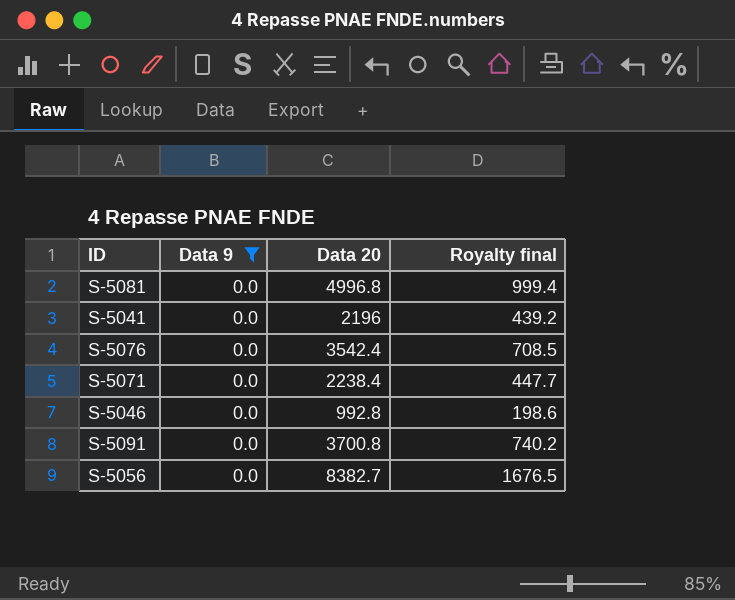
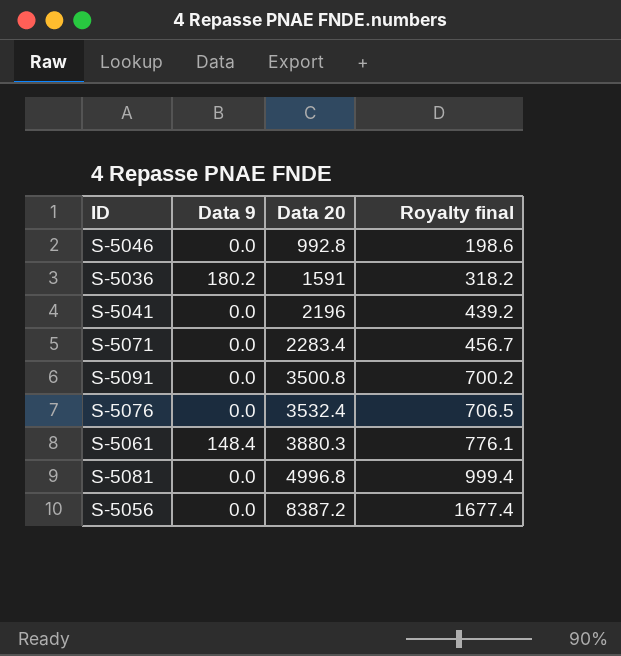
filter: Data 9 = 0.0 -> none
row order: none -> Data 20 ascending
S-5071 | Data 20: 2238.4 -> 2283.4
S-5071 | Royalty final: 447.7 -> 456.7
S-5091 | Data 20: 3700.8 -> 3500.8
S-5091 | Royalty final: 740.2 -> 700.2
S-5076 | Data 20: 3542.4 -> 3532.4
S-5076 | Royalty final: 708.5 -> 706.5
S-5056 | Data 20: 8382.7 -> 8387.2
S-5056 | Royalty final: 1676.5 -> 1677.4

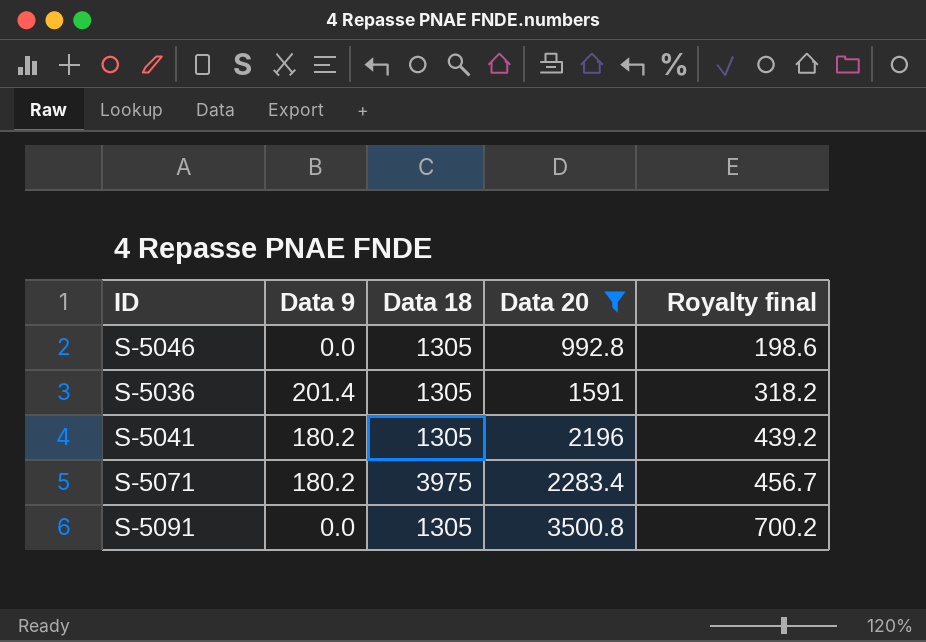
filter: none -> Data 20 <= 3500.8
column Data 18 | position: none -> 3
S-5036 | Data 9: 180.2 -> 201.4
S-5041 | Data 9: 0.0 -> 180.2
S-5071 | Data 9: 0.0 -> 180.2

